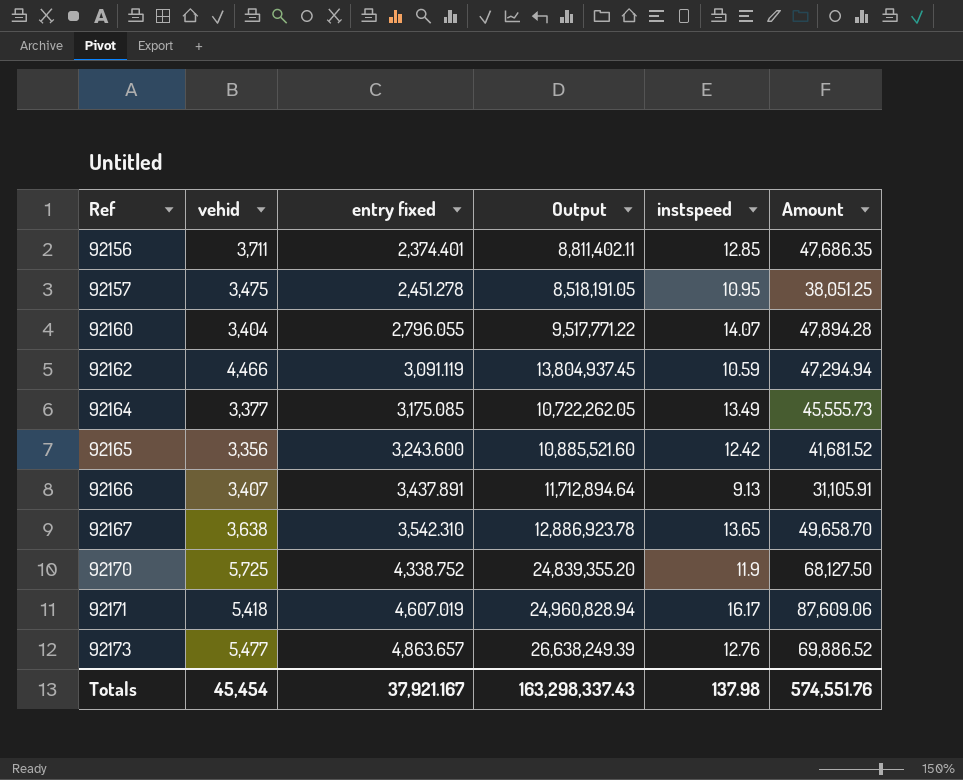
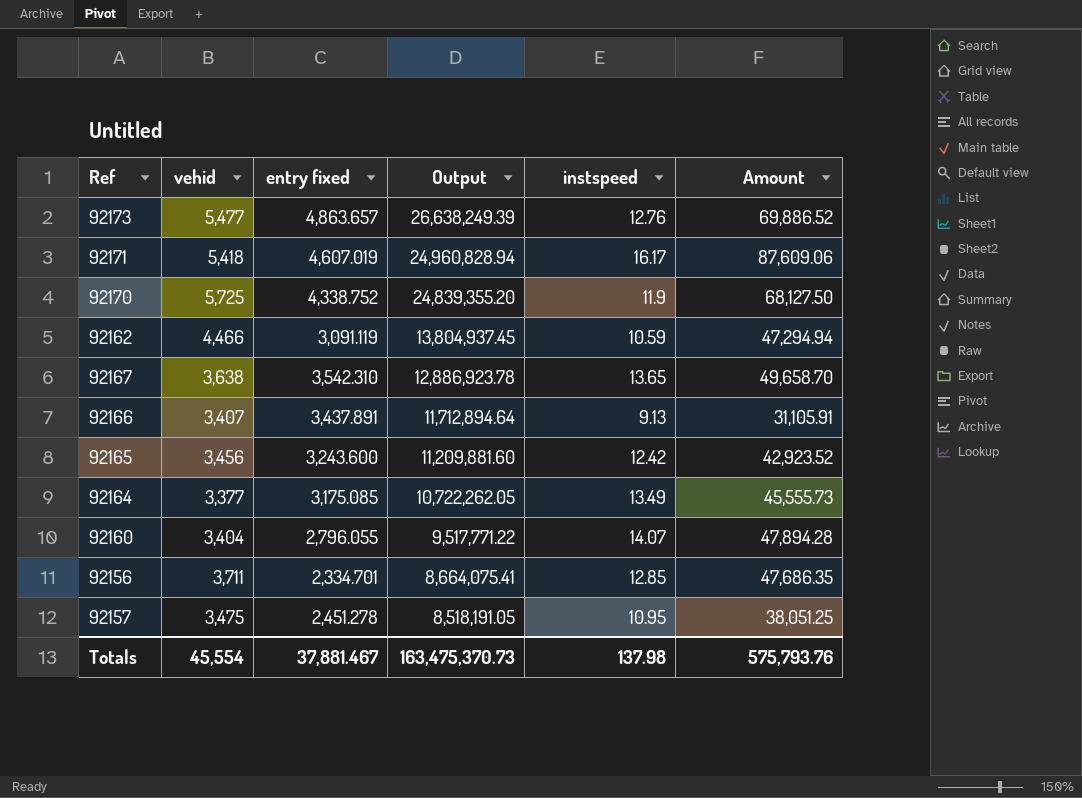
row order: Ref ascending -> Output descending
92165 | vehid: 3,356 -> 3,456
92165 | Output: 10,885,521.60 -> 11,209,881.60
92165 | Amount: 41,681.52 -> 42,923.52
92156 | entry fixed: 2,374.401 -> 2,334.701
92156 | Output: 8,811,402.11 -> 8,664,075.41
Totals | vehid: 45,454 -> 45,554
Totals | entry fixed: 37,921.167 -> 37,881.467
Totals | Output: 163,298,337.43 -> 163,475,370.73
Totals | Amount: 574,551.76 -> 575,793.76

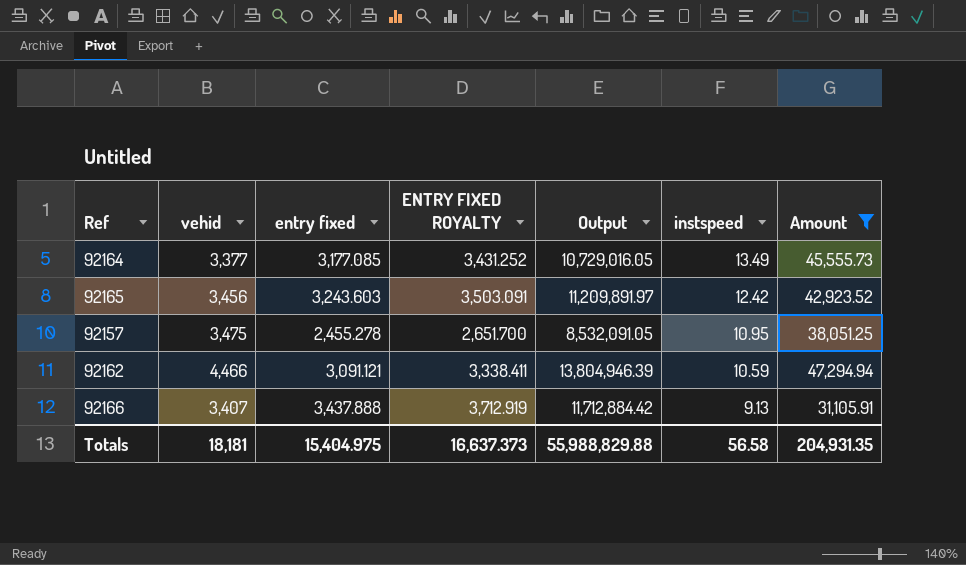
filter: none -> Amount <= 47,294.94
row order: Output descending -> instspeed descending
column ENTRY FIXED ROYALTY | formula: none -> [entry fixed] * 1.08
92164 | entry fixed: 3,175.085 -> 3,177.085
92164 | Output: 10,722,262.05 -> 10,729,016.05
92165 | entry fixed: 3,243.600 -> 3,243.603
92165 | Output: 11,209,881.60 -> 11,209,891.97
92157 | entry fixed: 2,451.278 -> 2,455.278
92157 | Output: 8,518,191.05 -> 8,532,091.05
92162 | entry fixed: 3,091.119 -> 3,091.121
92162 | Output: 13,804,937.45 -> 13,804,946.39
92166 | entry fixed: 3,437.891 -> 3,437.888
92166 | Output: 11,712,894.64 -> 11,712,884.42
Totals | vehid: 45,554 -> 18,181
Totals | entry fixed: 37,881.467 -> 15,404.975
Totals | Output: 163,475,370.73 -> 55,988,829.88
Totals | instspeed: 137.98 -> 56.58
Totals | Amount: 575,793.76 -> 204,931.35

